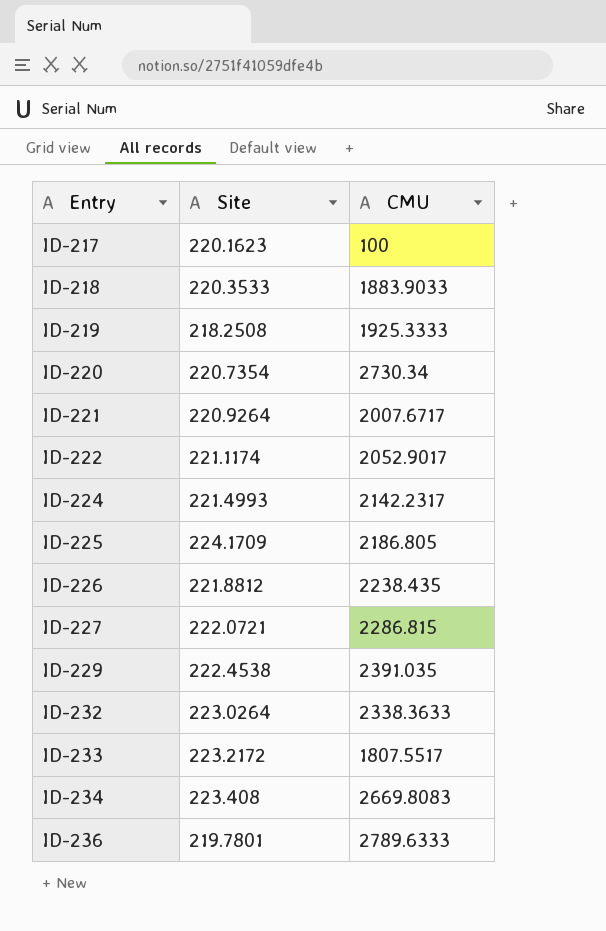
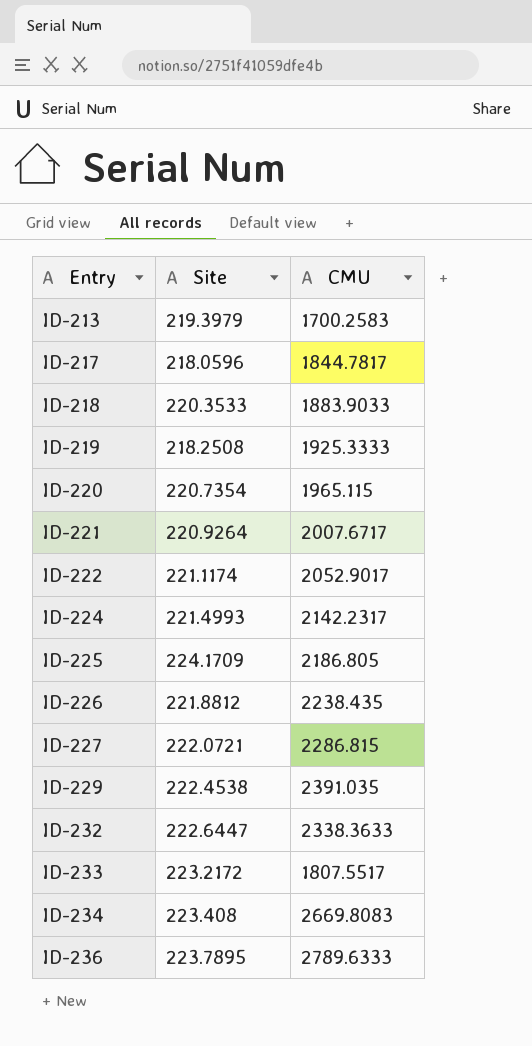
row ID-213: none -> 219.3979 | 1700.2583
ID-217 | Site: 220.1623 -> 218.0596
ID-217 | CMU: 100 -> 1844.7817
ID-220 | CMU: 2730.34 -> 1965.115
ID-232 | Site: 223.0264 -> 222.6447
ID-236 | Site: 219.7801 -> 223.7895

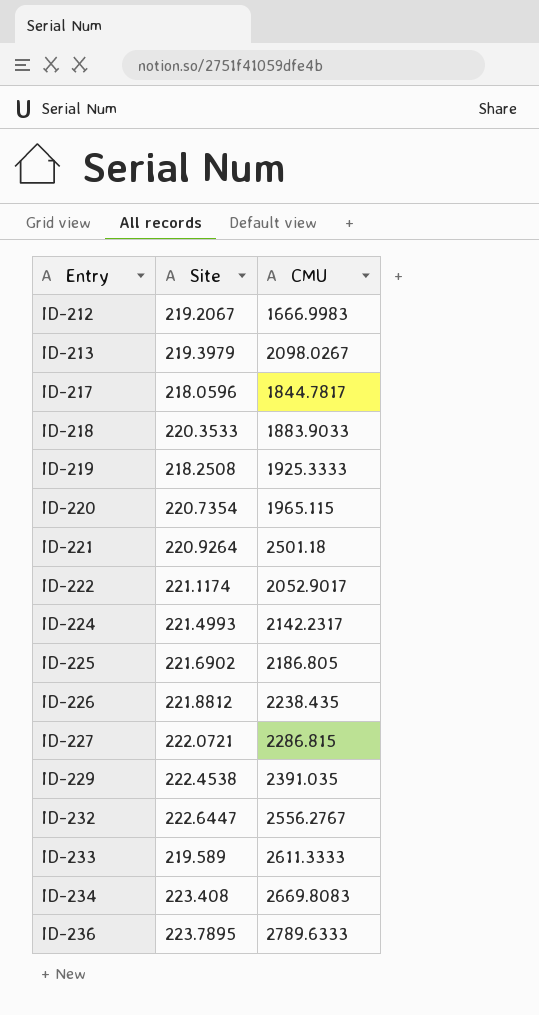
row ID-212: none -> 219.2067 | 1666.9983
ID-213 | CMU: 1700.2583 -> 2098.0267
ID-221 | CMU: 2007.6717 -> 2501.18
ID-225 | Site: 224.1709 -> 221.6902
ID-232 | CMU: 2338.3633 -> 2556.2767
ID-233 | Site: 223.2172 -> 219.589
ID-233 | CMU: 1807.5517 -> 2611.3333

